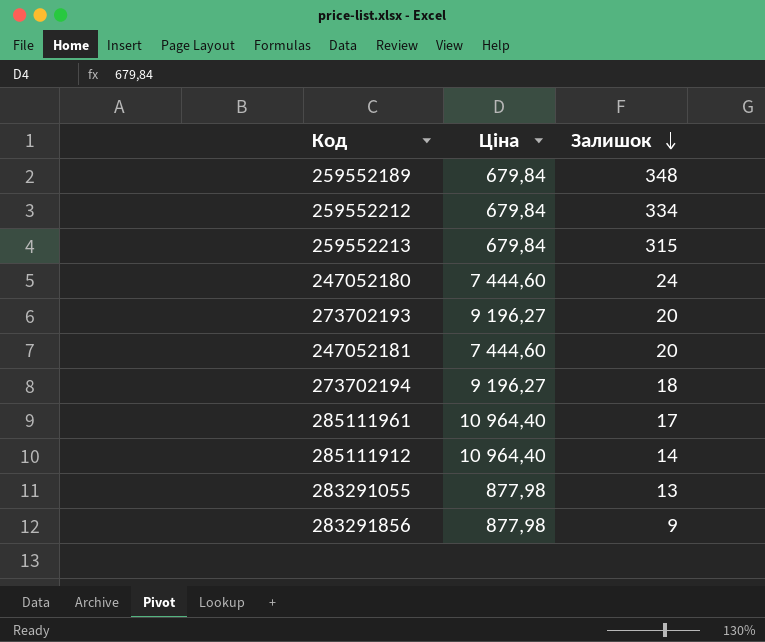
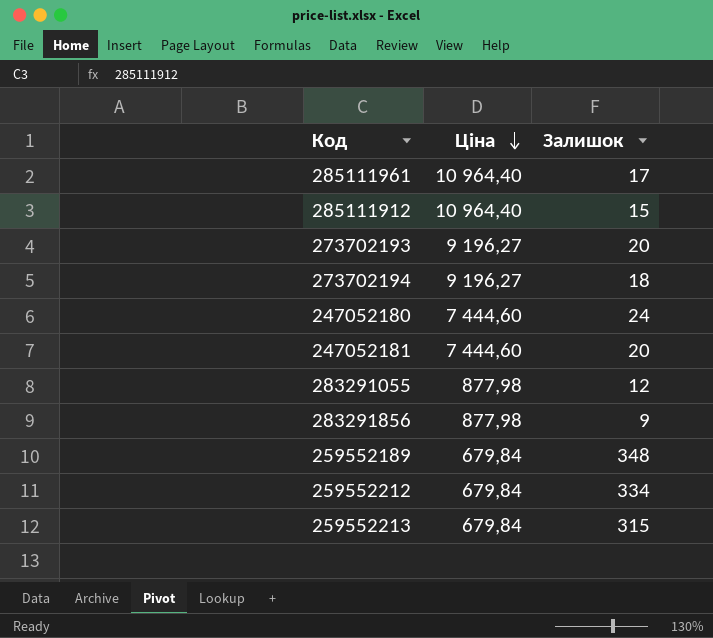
row order: Залишок descending -> Ціна descending
285111912 | Залишок: 14 -> 15
283291055 | Залишок: 13 -> 12

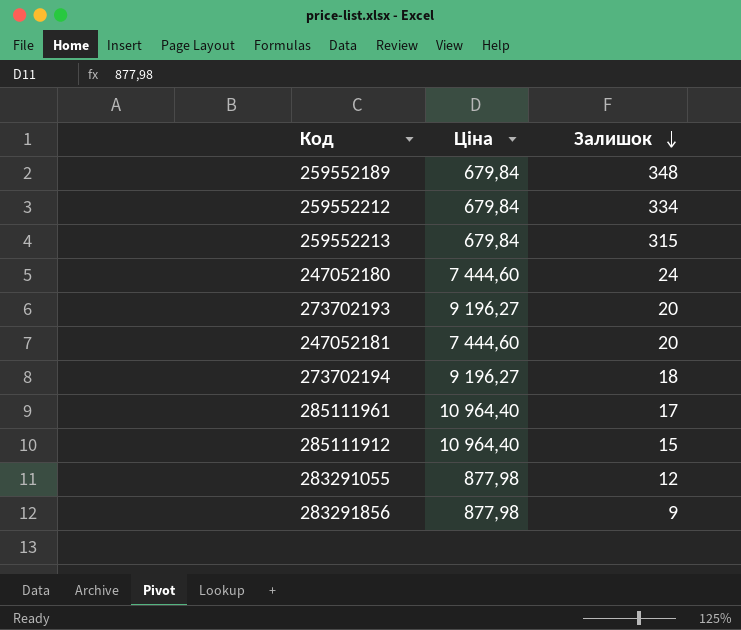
row order: Ціна descending -> Залишок descending

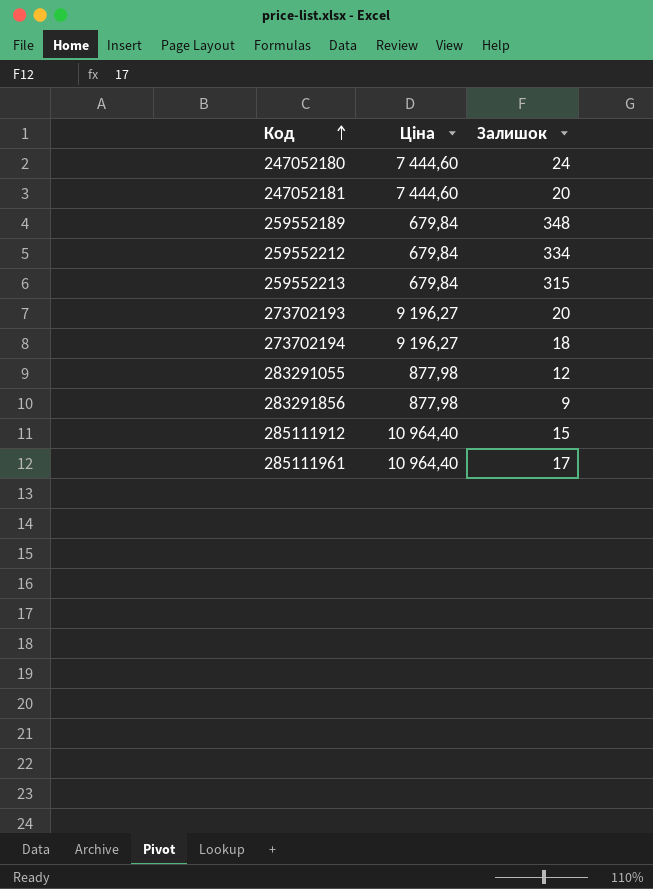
row order: Залишок descending -> Код ascending

